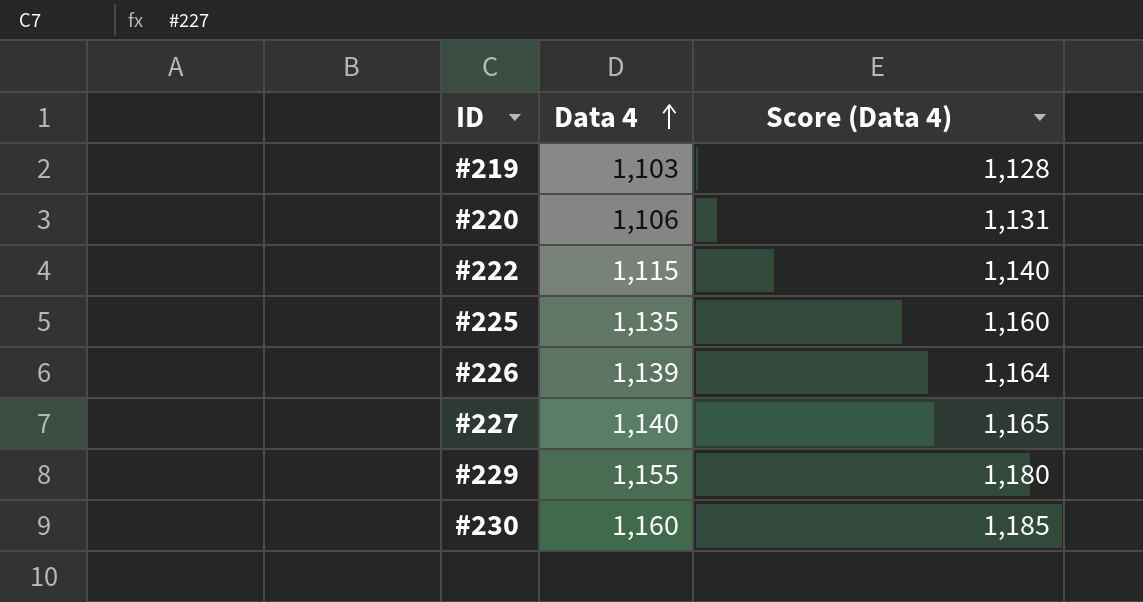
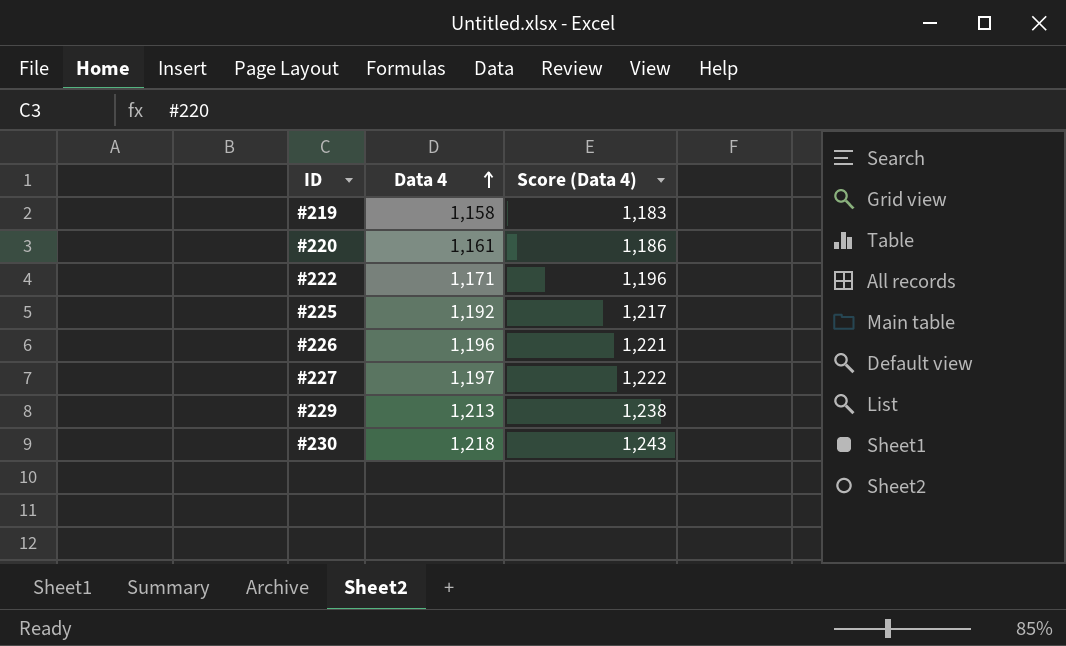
#219 | Data 4: 1,103 -> 1,158
#219 | Score (Data 4): 1,128 -> 1,183
#220 | Data 4: 1,106 -> 1,161
#220 | Score (Data 4): 1,131 -> 1,186
#222 | Data 4: 1,115 -> 1,171
#222 | Score (Data 4): 1,140 -> 1,196
#225 | Data 4: 1,135 -> 1,192
#225 | Score (Data 4): 1,160 -> 1,217
#226 | Data 4: 1,139 -> 1,196
#226 | Score (Data 4): 1,164 -> 1,221
#227 | Data 4: 1,140 -> 1,197
#227 | Score (Data 4): 1,165 -> 1,222
#229 | Data 4: 1,155 -> 1,213
#229 | Score (Data 4): 1,180 -> 1,238
#230 | Data 4: 1,160 -> 1,218
#230 | Score (Data 4): 1,185 -> 1,243

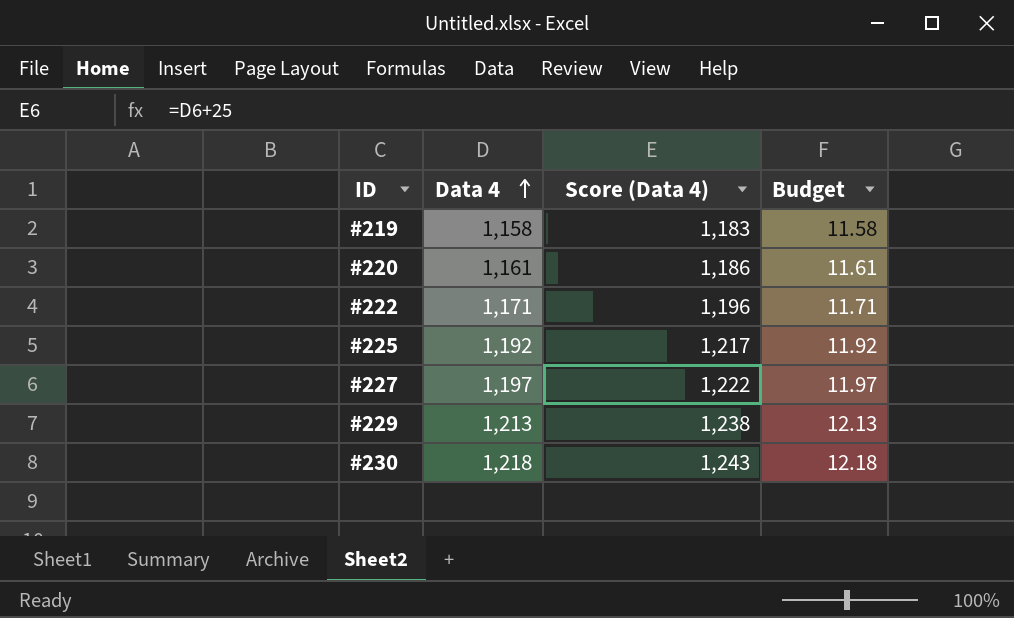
column Budget | formula: none -> [Data 4] * 0.01
row #226: 1,196 | 1,221 -> none

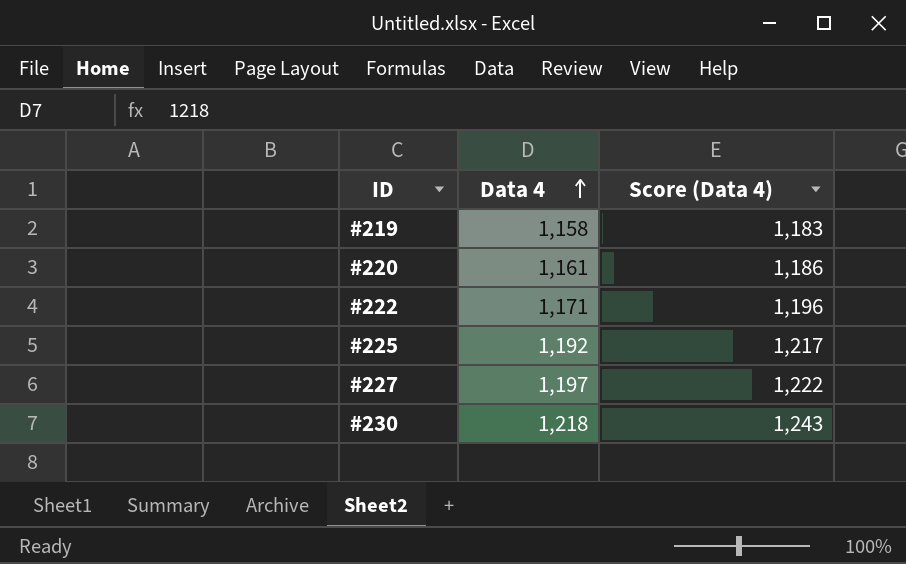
column Budget | formula: [Data 4] * 0.01 -> none
row #229: 1,213 | 1,238 | 12.13 -> none

